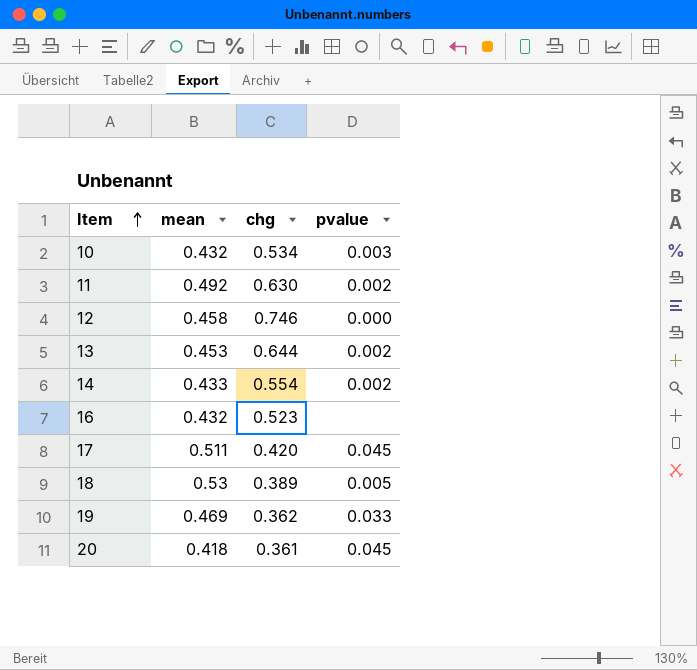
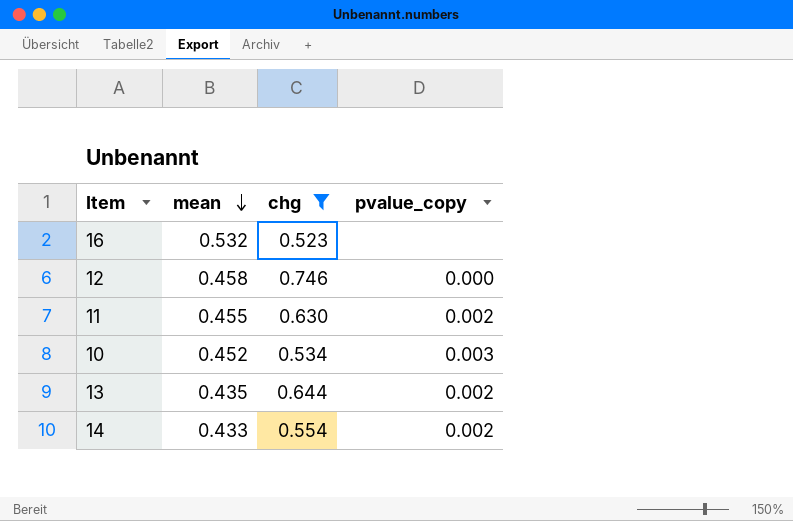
filter: none -> chg >= 0.523
row order: Item ascending -> mean descending
column name: pvalue -> pvalue_copy
16 | mean: 0.432 -> 0.532
11 | mean: 0.492 -> 0.455
10 | mean: 0.432 -> 0.452
13 | mean: 0.453 -> 0.435

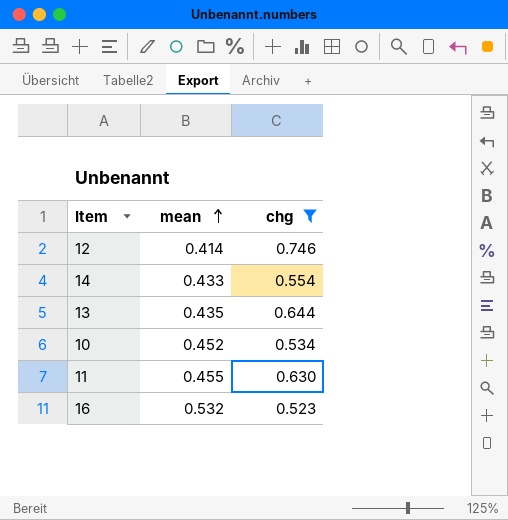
row order: mean descending -> mean ascending
column pvalue_copy | position: 4 -> none
12 | mean: 0.458 -> 0.414

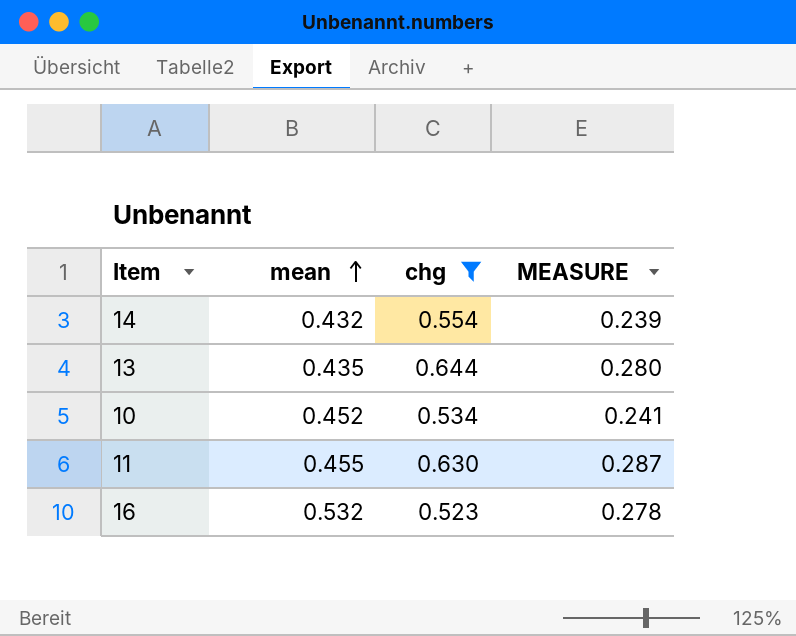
column MEASURE | formula: none -> [mean] * [chg]
row 12: 0.414 | 0.746 -> none
14 | mean: 0.433 -> 0.432

